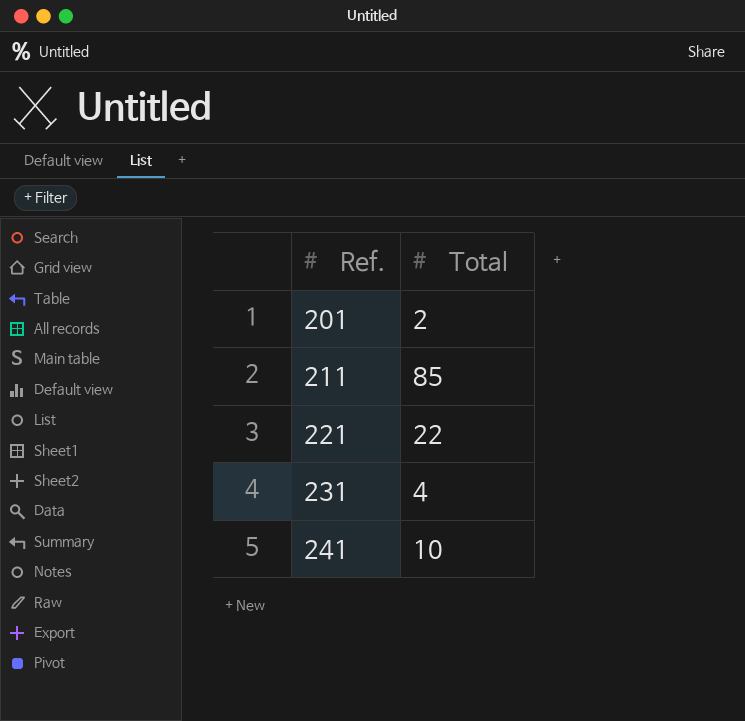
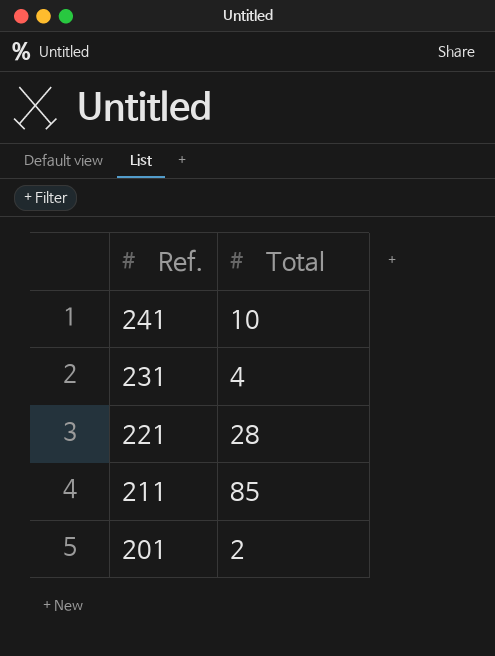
row order: Ref. ascending -> Ref. descending
221 | Total: 22 -> 28

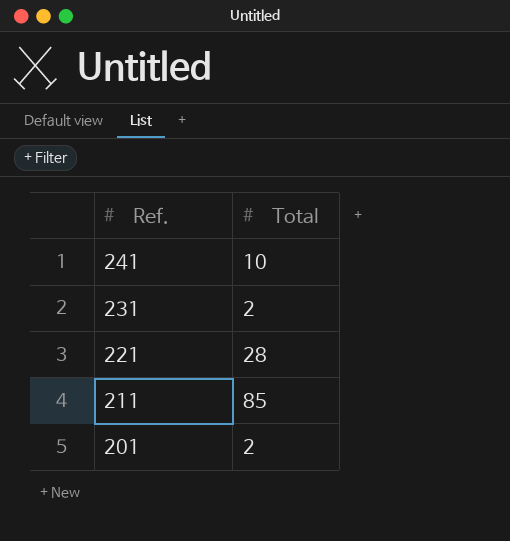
231 | Total: 4 -> 2

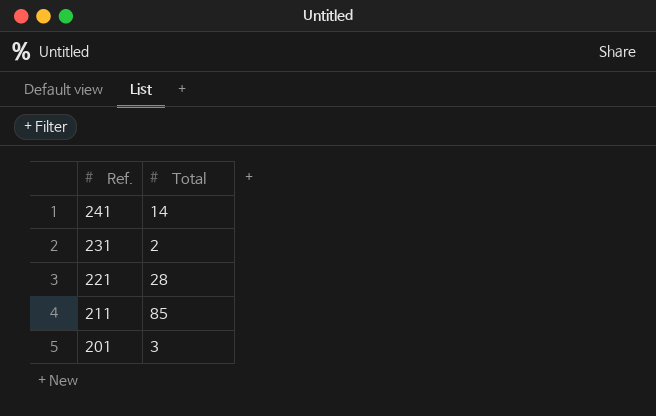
241 | Total: 10 -> 14
201 | Total: 2 -> 3

